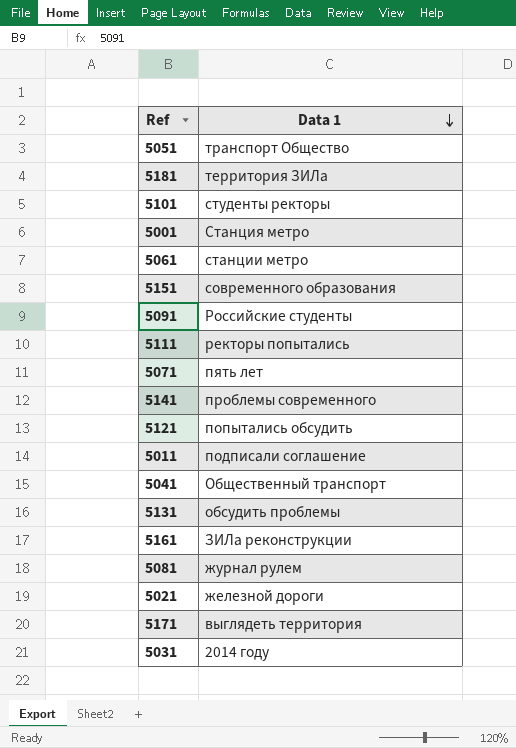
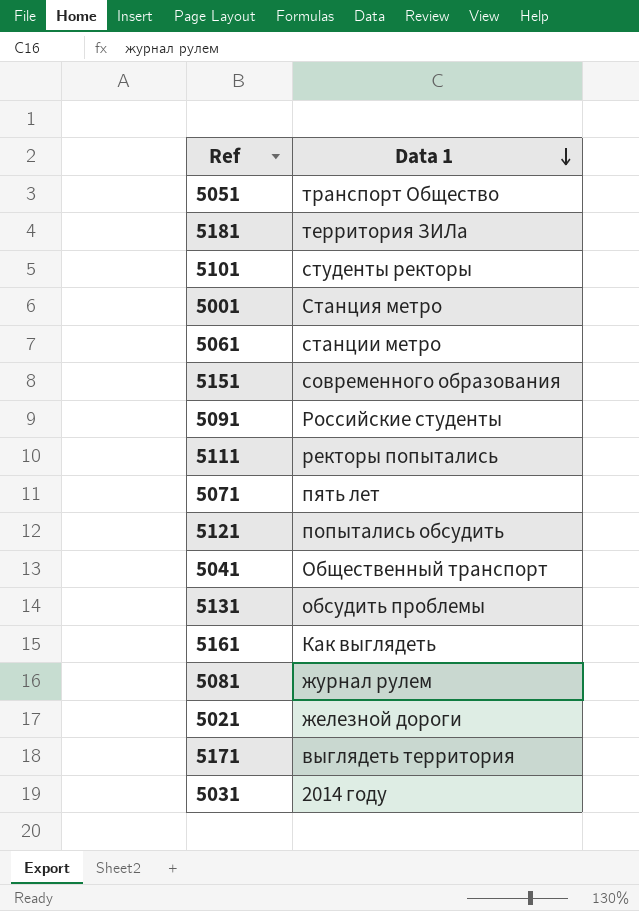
row 5141: проблемы современного -> none
row 5011: подписали соглашение -> none
5161 | Data 1: ЗИЛа реконструкции -> Как выглядеть

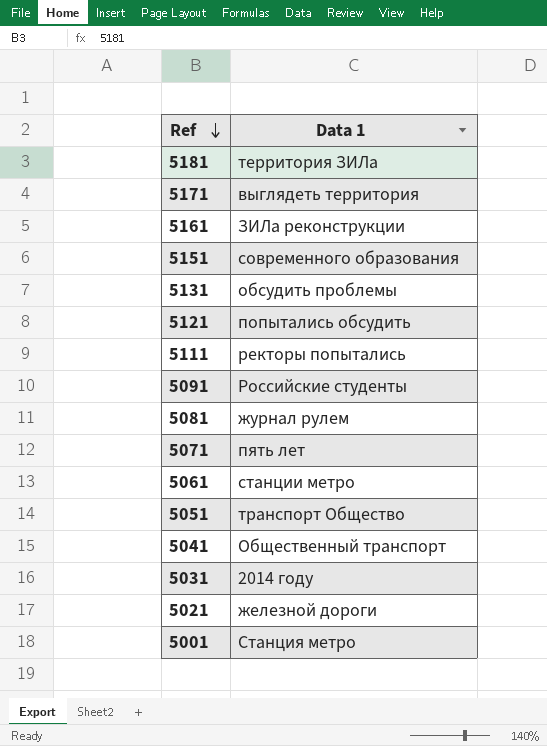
row order: Data 1 descending -> Ref descending
row 5101: студенты ректоры -> none
5161 | Data 1: Как выглядеть -> ЗИЛа реконструкции

